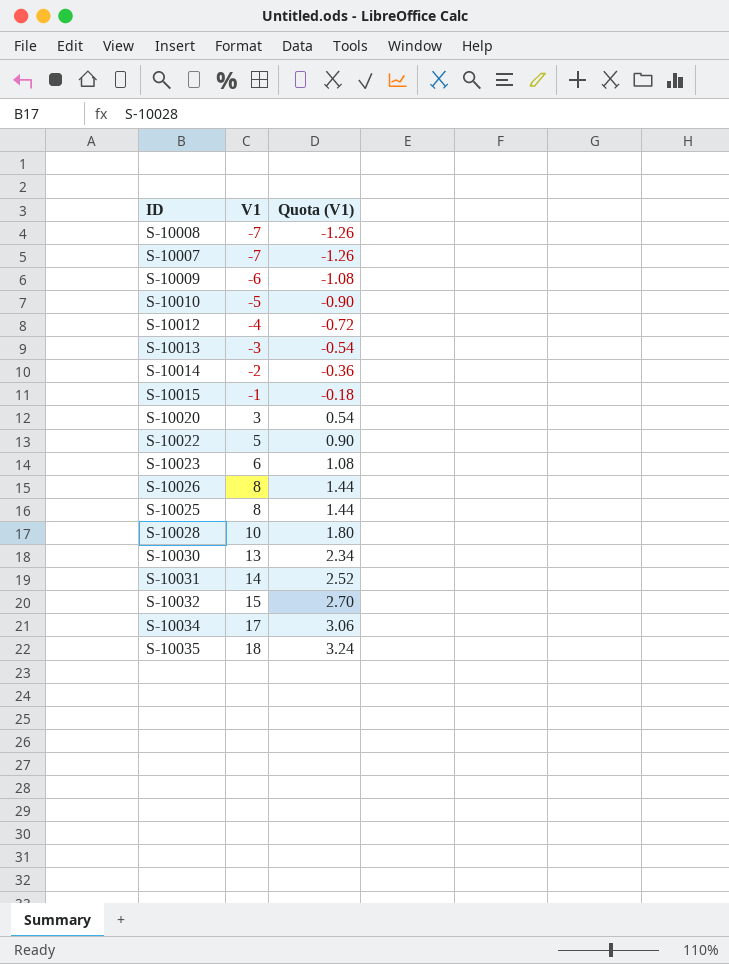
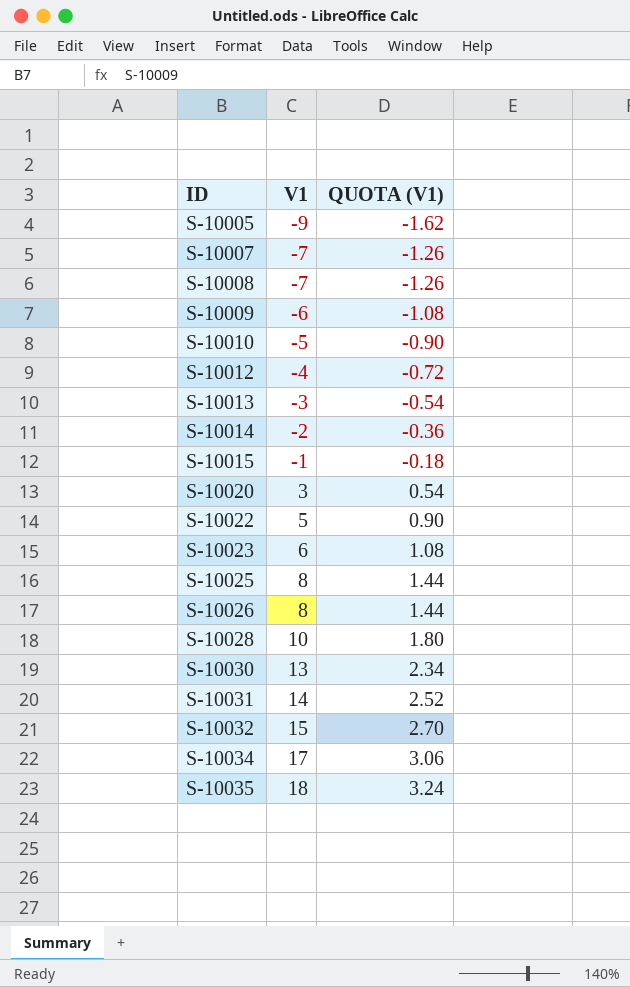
row order: V1 ascending -> ID ascending
column name: Quota (V1) -> QUOTA (V1)
row S-10005: none -> -9 | -1.62

